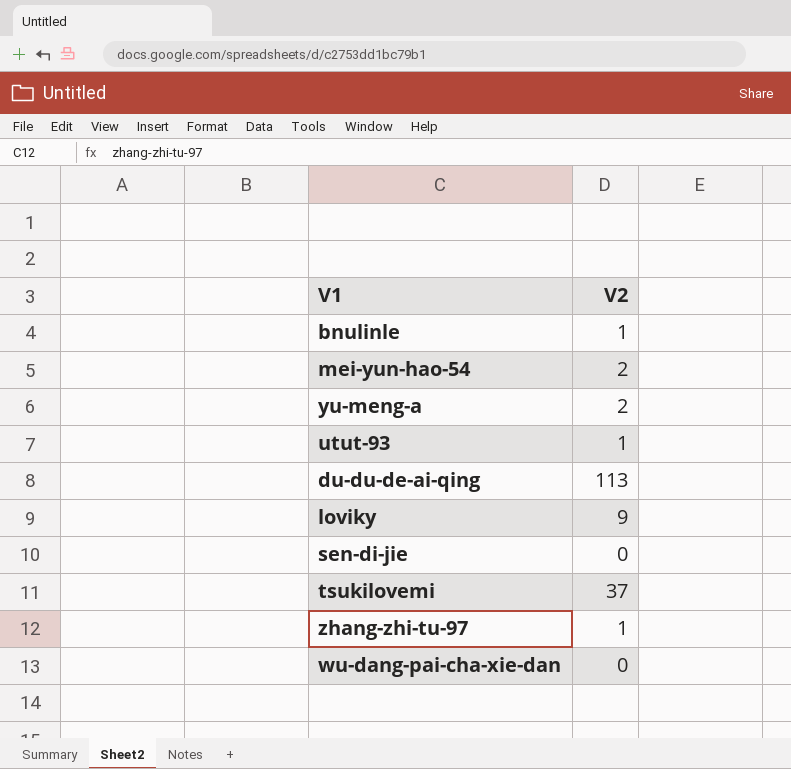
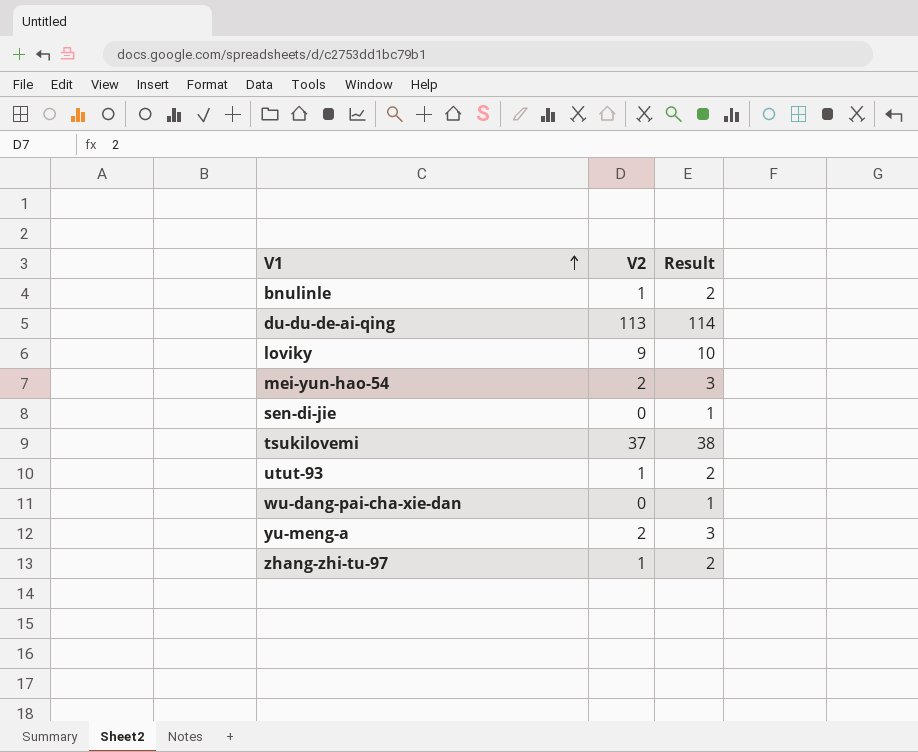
row order: none -> V1 ascending
column Result | formula: none -> [V2] + 1

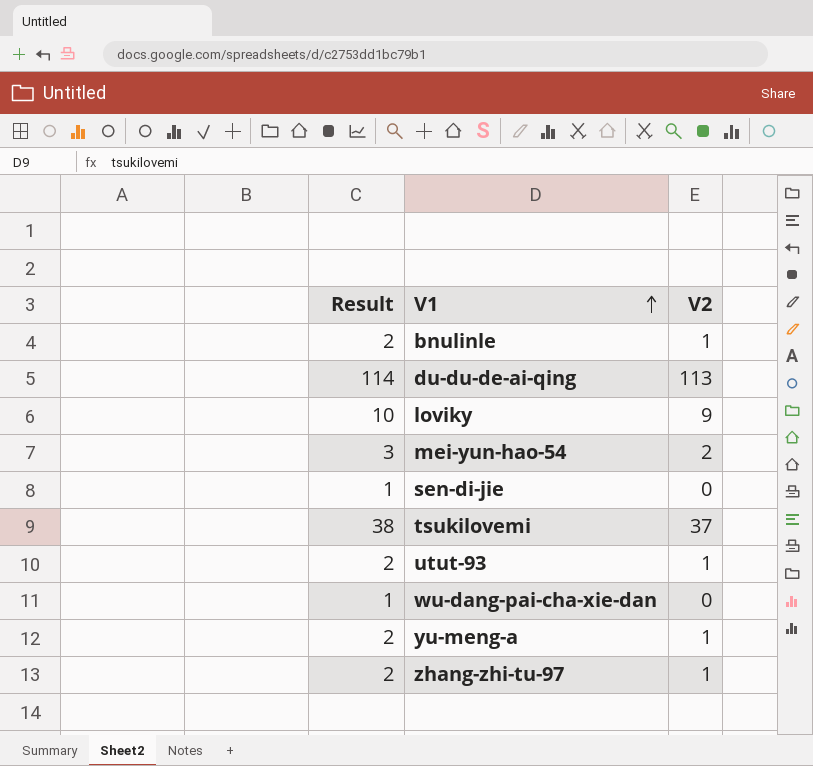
column Result | position: 3 -> 1
yu-meng-a | Result: 3 -> 2
yu-meng-a | V2: 2 -> 1

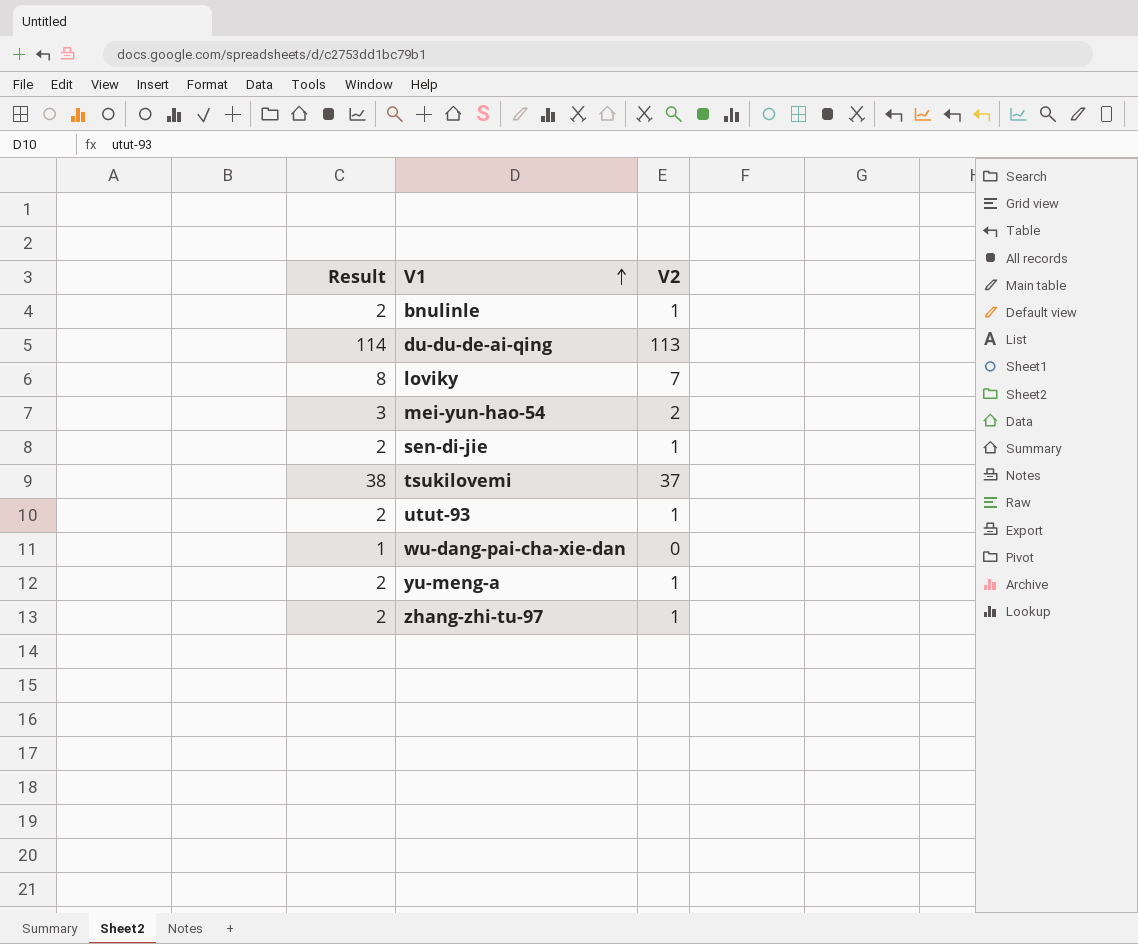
loviky | Result: 10 -> 8
loviky | V2: 9 -> 7
sen-di-jie | Result: 1 -> 2
sen-di-jie | V2: 0 -> 1

